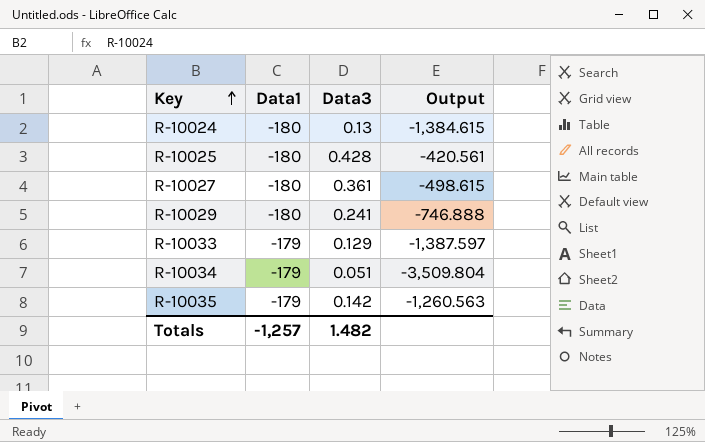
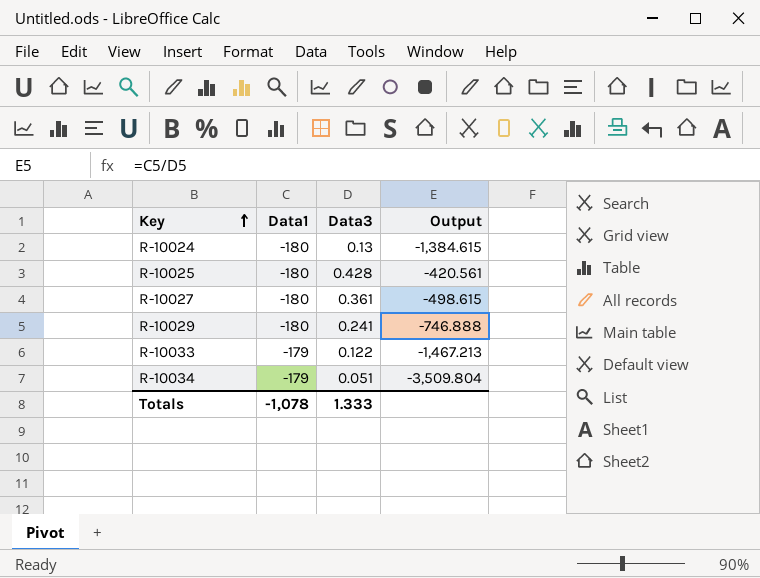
row R-10035: -179 | 0.142 | -1,260.563 -> none
R-10033 | Data3: 0.129 -> 0.122
R-10033 | Output: -1,387.597 -> -1,467.213
Totals | Data1: -1,257 -> -1,078
Totals | Data3: 1.482 -> 1.333

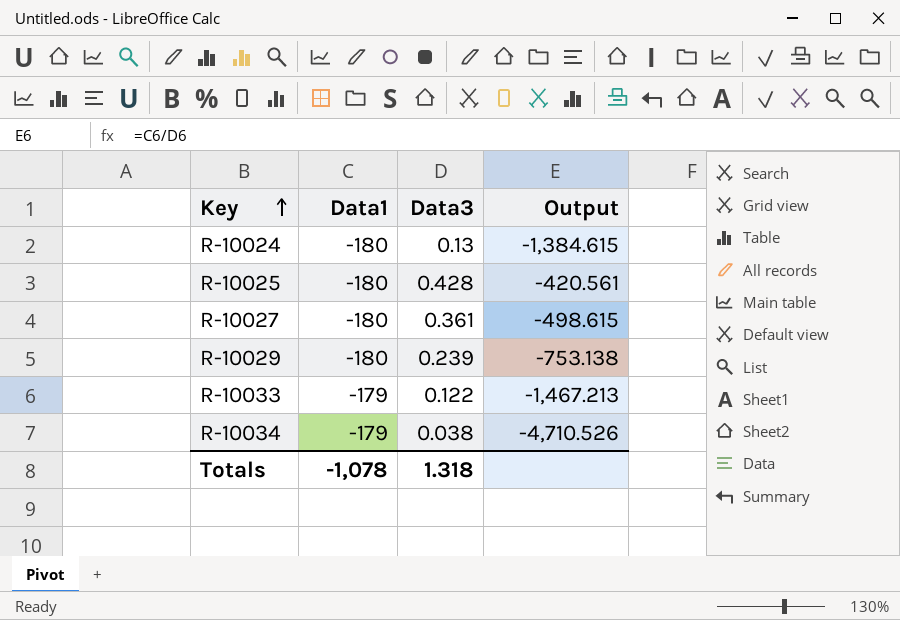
R-10029 | Data3: 0.241 -> 0.239
R-10029 | Output: -746.888 -> -753.138
R-10034 | Data3: 0.051 -> 0.038
R-10034 | Output: -3,509.804 -> -4,710.526
Totals | Data3: 1.333 -> 1.318

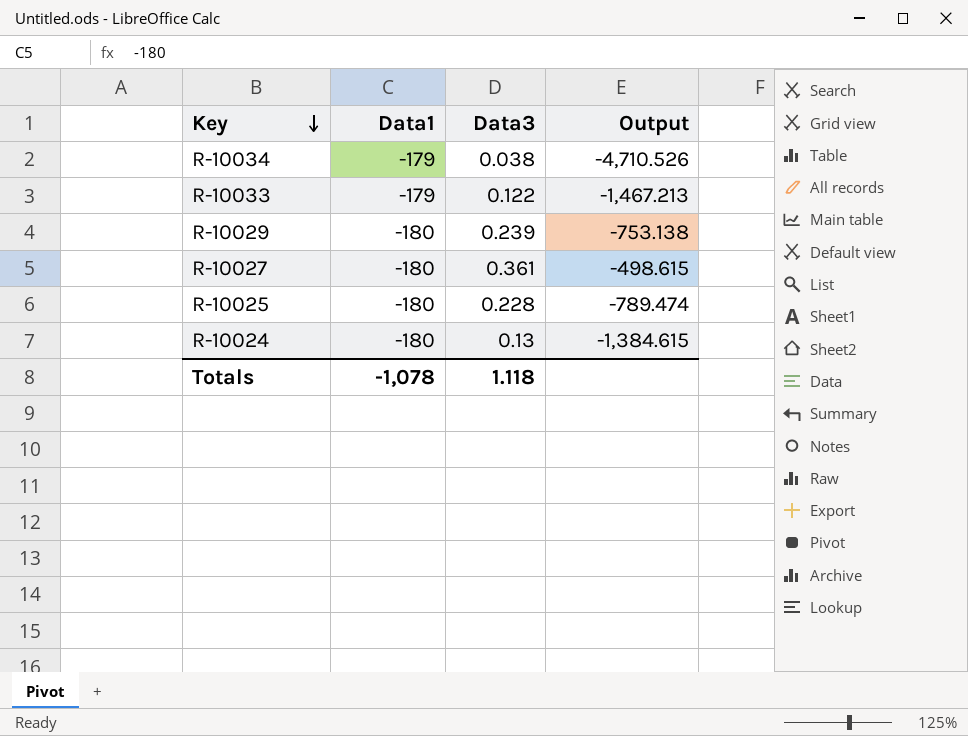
row order: Key ascending -> Key descending
R-10025 | Data3: 0.428 -> 0.228
R-10025 | Output: -420.561 -> -789.474
Totals | Data3: 1.318 -> 1.118

